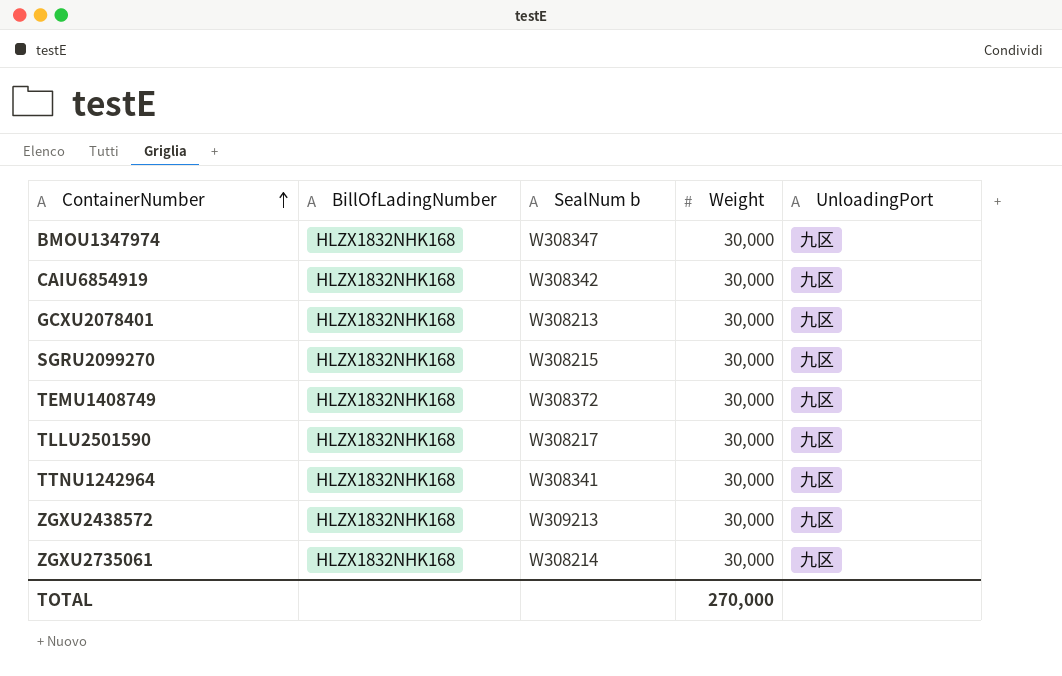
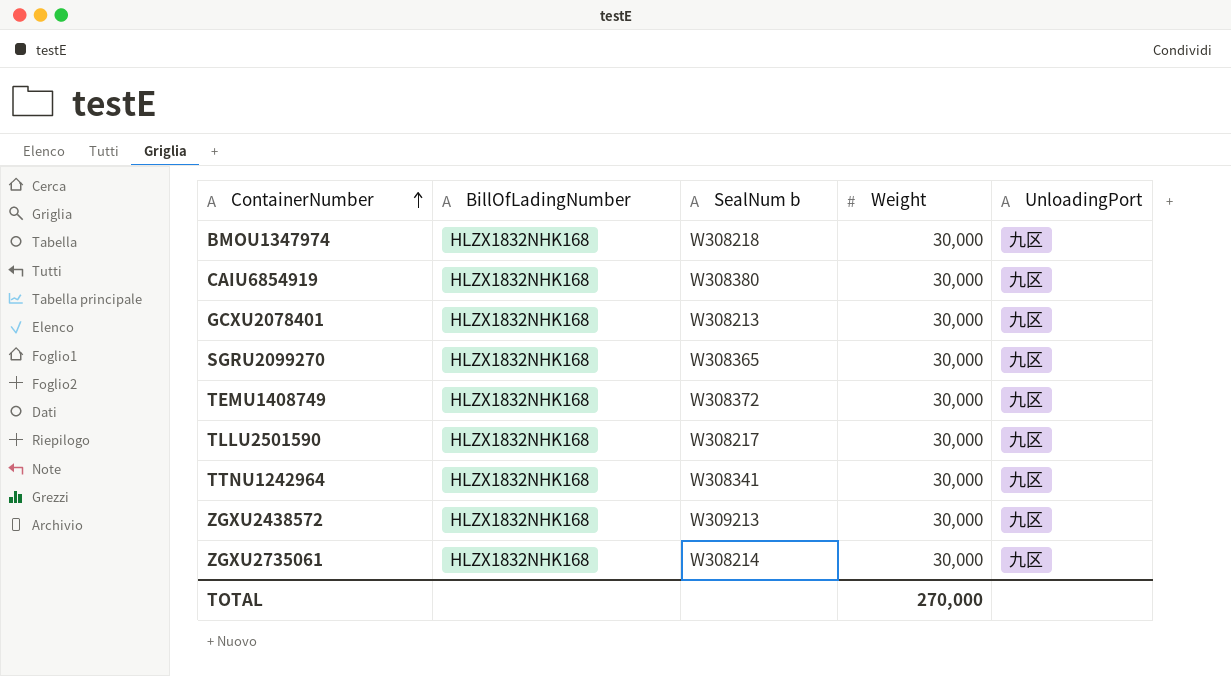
BMOU1347974 | SealNum b: W308347 -> W308218
CAIU6854919 | SealNum b: W308342 -> W308380
SGRU2099270 | SealNum b: W308215 -> W308365

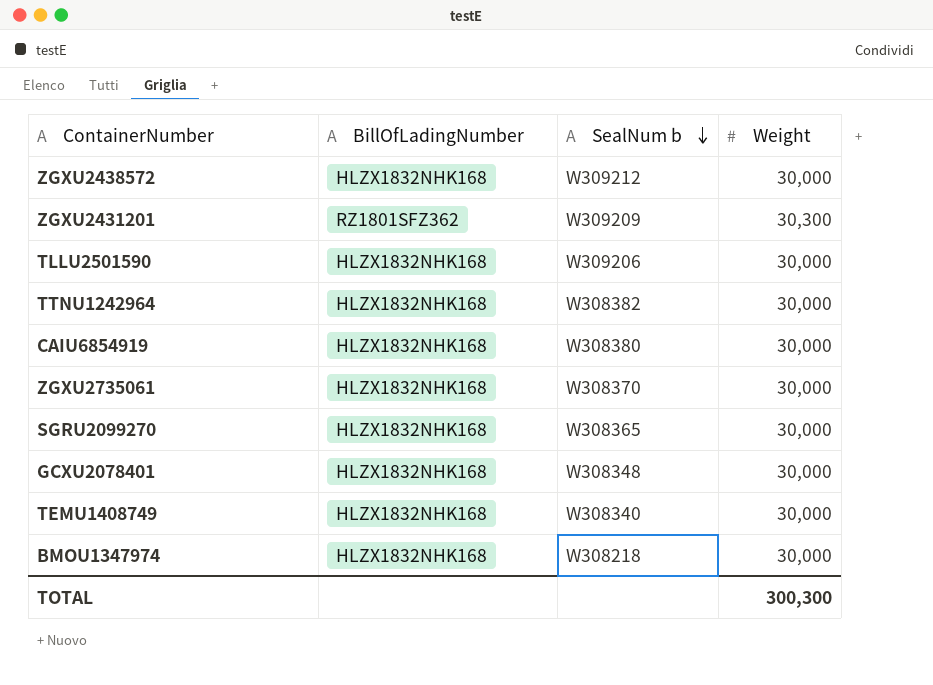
row order: ContainerNumber ascending -> SealNum b descending
column UnloadingPort | position: 5 -> none
ZGXU2438572 | SealNum b: W309213 -> W309212
row ZGXU2431201: none -> RZ1801SFZ362 | W309209 | 30,300
TLLU2501590 | SealNum b: W308217 -> W309206
TTNU1242964 | SealNum b: W308341 -> W308382
ZGXU2735061 | SealNum b: W308214 -> W308370
GCXU2078401 | SealNum b: W308213 -> W308348
TEMU1408749 | SealNum b: W308372 -> W308340
TOTAL | Weight: 270,000 -> 300,300

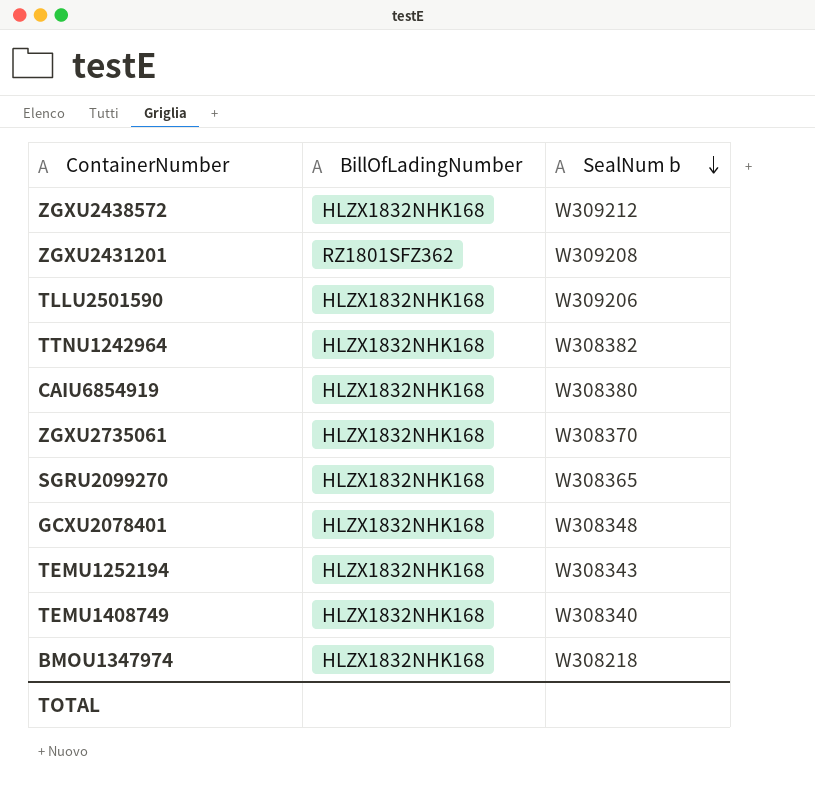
column Weight | position: 4 -> none
ZGXU2431201 | SealNum b: W309209 -> W309208
row TEMU1252194: none -> HLZX1832NHK168 | W308343

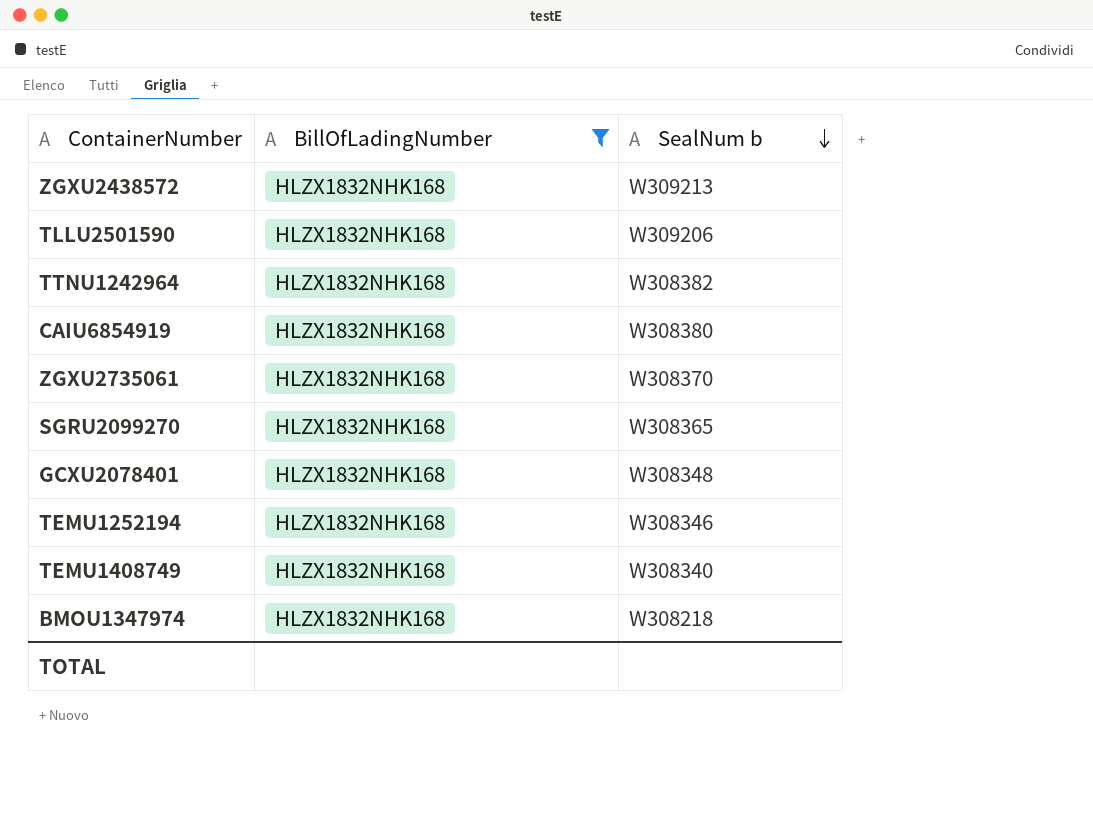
filter: none -> BillOfLadingNumber = HLZX1832NHK168
ZGXU2438572 | SealNum b: W309212 -> W309213
TEMU1252194 | SealNum b: W308343 -> W308346

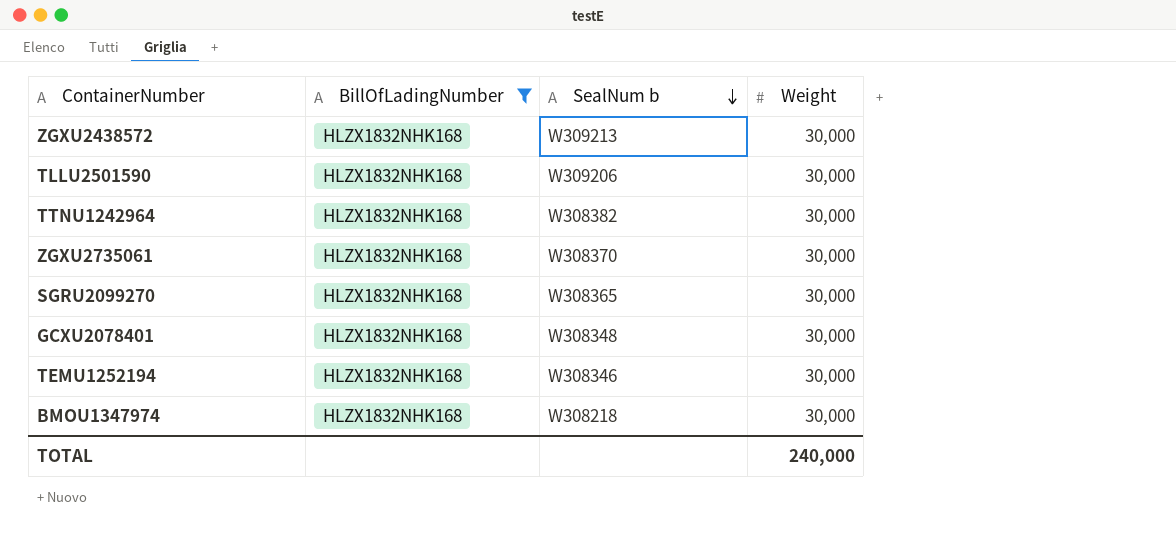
column Weight | position: none -> 4
row CAIU6854919: HLZX1832NHK168 | W308380 -> none
row TEMU1408749: HLZX1832NHK168 | W308340 -> none

